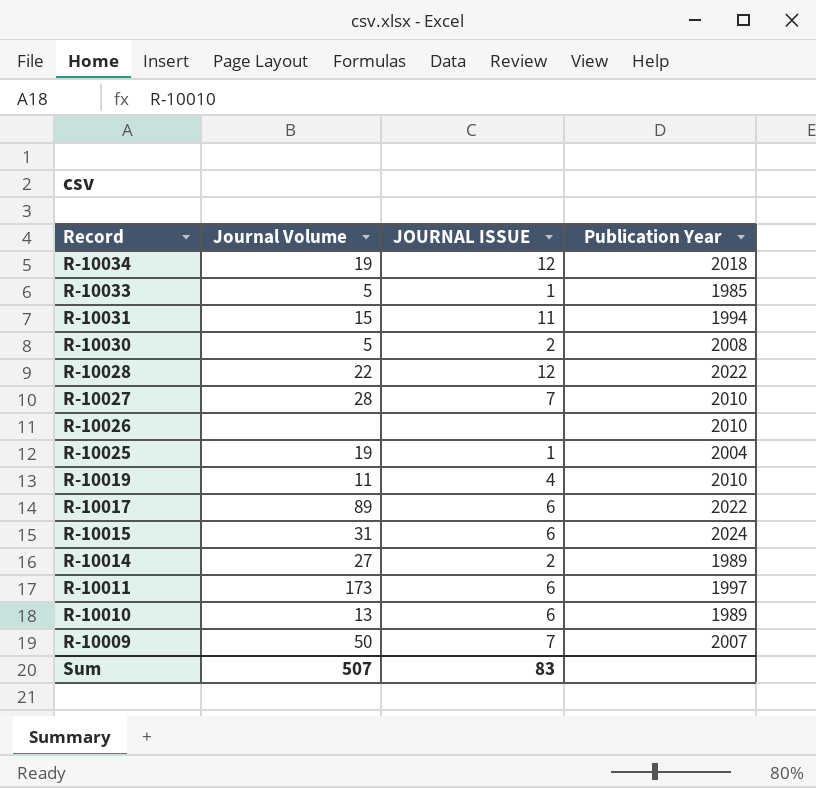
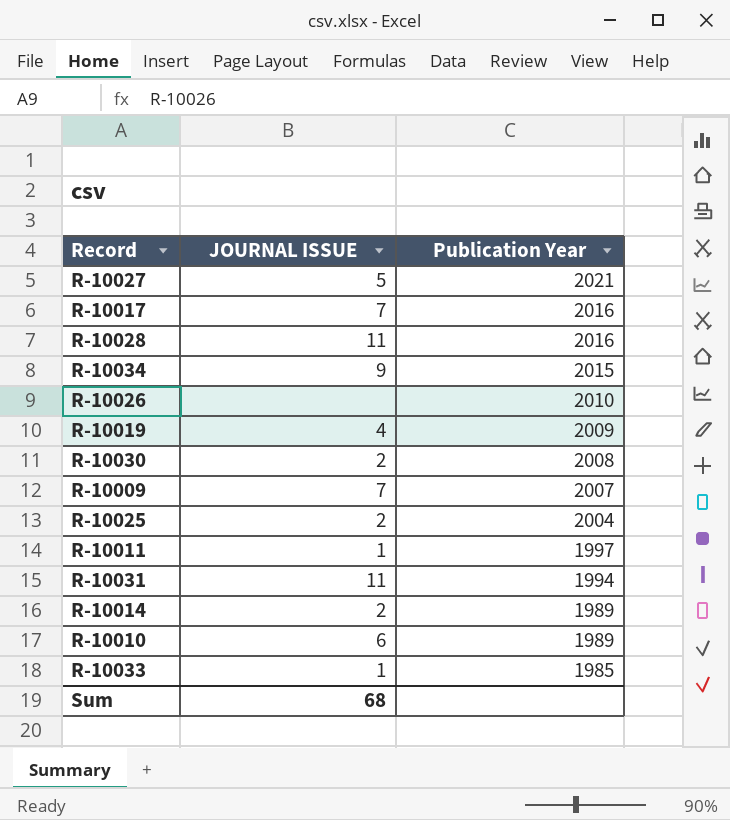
row order: Record descending -> Publication Year descending
column Journal Volume | position: 2 -> none
row R-10015: 31 | 6 | 2024 -> none
R-10027 | JOURNAL ISSUE: 7 -> 5
R-10027 | Publication Year: 2010 -> 2021
R-10017 | JOURNAL ISSUE: 6 -> 7
R-10017 | Publication Year: 2022 -> 2016
R-10028 | JOURNAL ISSUE: 12 -> 11
R-10028 | Publication Year: 2022 -> 2016
R-10034 | JOURNAL ISSUE: 12 -> 9
R-10034 | Publication Year: 2018 -> 2015
R-10019 | Publication Year: 2010 -> 2009
R-10025 | JOURNAL ISSUE: 1 -> 2
R-10011 | JOURNAL ISSUE: 6 -> 1
Sum | JOURNAL ISSUE: 83 -> 68

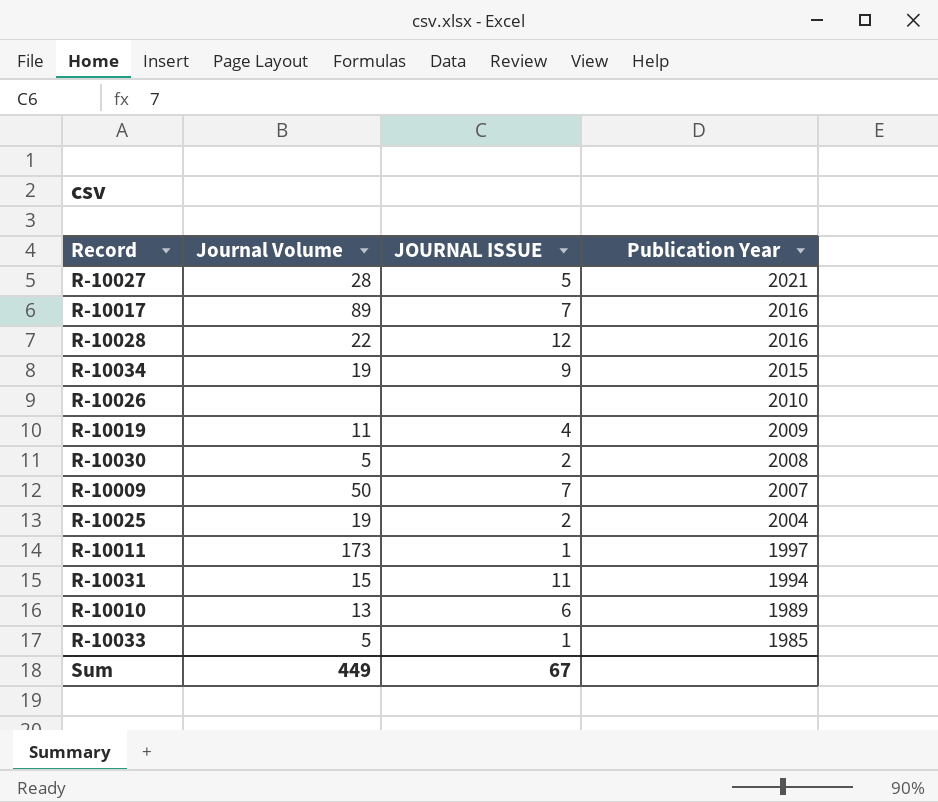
column Journal Volume | position: none -> 2
row R-10014: 2 | 1989 -> none
R-10028 | JOURNAL ISSUE: 11 -> 12
Sum | JOURNAL ISSUE: 68 -> 67

